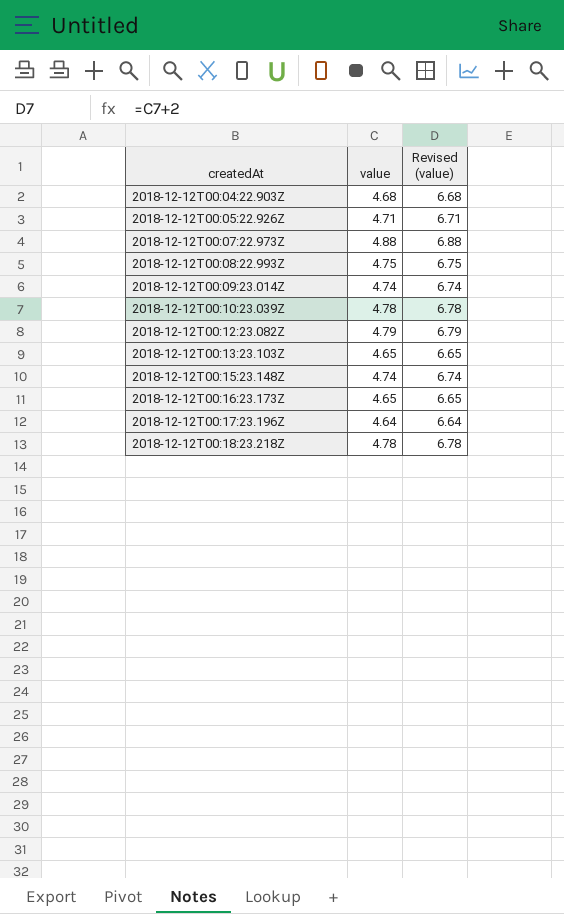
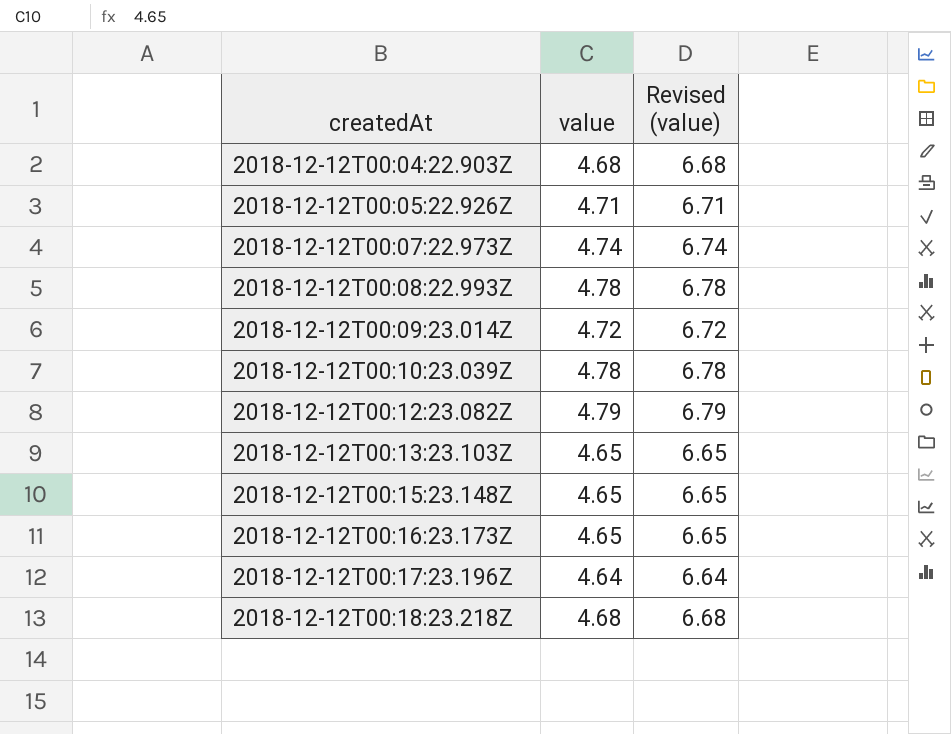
2018-12-12T00:07:22.973Z | value: 4.88 -> 4.74
2018-12-12T00:07:22.973Z | Revised (value): 6.88 -> 6.74
2018-12-12T00:08:22.993Z | value: 4.75 -> 4.78
2018-12-12T00:08:22.993Z | Revised (value): 6.75 -> 6.78
2018-12-12T00:09:23.014Z | value: 4.74 -> 4.72
2018-12-12T00:09:23.014Z | Revised (value): 6.74 -> 6.72
2018-12-12T00:15:23.148Z | value: 4.74 -> 4.65
2018-12-12T00:15:23.148Z | Revised (value): 6.74 -> 6.65
2018-12-12T00:18:23.218Z | value: 4.78 -> 4.68
2018-12-12T00:18:23.218Z | Revised (value): 6.78 -> 6.68

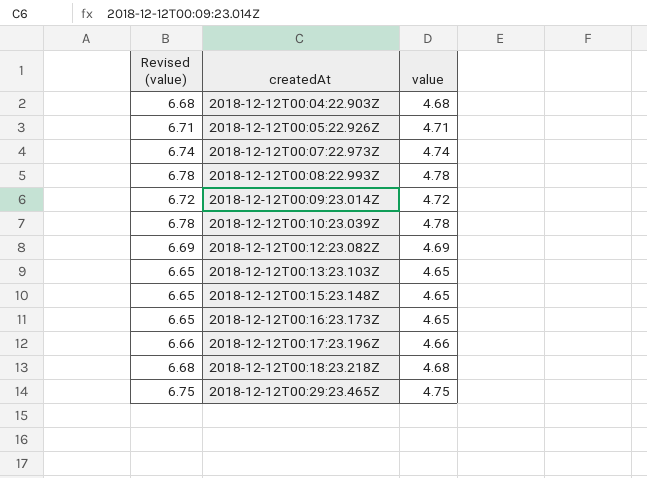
column Revised (value) | position: 3 -> 1
2018-12-12T00:12:23.082Z | Revised (value): 6.79 -> 6.69
2018-12-12T00:12:23.082Z | value: 4.79 -> 4.69
2018-12-12T00:17:23.196Z | Revised (value): 6.64 -> 6.66
2018-12-12T00:17:23.196Z | value: 4.64 -> 4.66
row 2018-12-12T00:29:23.465Z: none -> 6.75 | 4.75

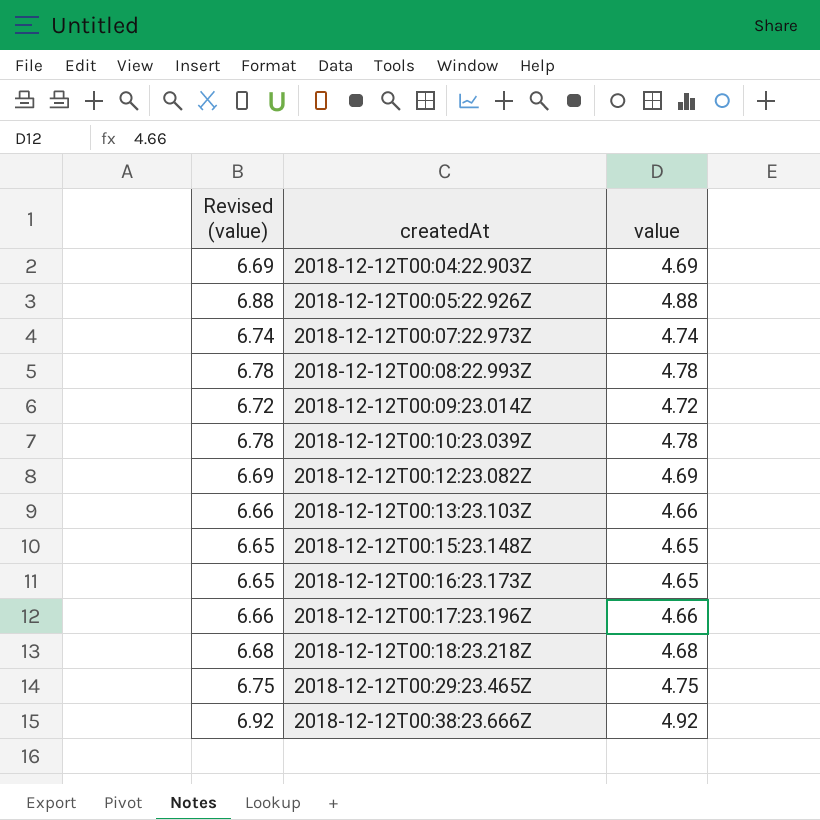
2018-12-12T00:04:22.903Z | Revised (value): 6.68 -> 6.69
2018-12-12T00:04:22.903Z | value: 4.68 -> 4.69
2018-12-12T00:05:22.926Z | Revised (value): 6.71 -> 6.88
2018-12-12T00:05:22.926Z | value: 4.71 -> 4.88
2018-12-12T00:13:23.103Z | Revised (value): 6.65 -> 6.66
2018-12-12T00:13:23.103Z | value: 4.65 -> 4.66
row 2018-12-12T00:38:23.666Z: none -> 6.92 | 4.92

